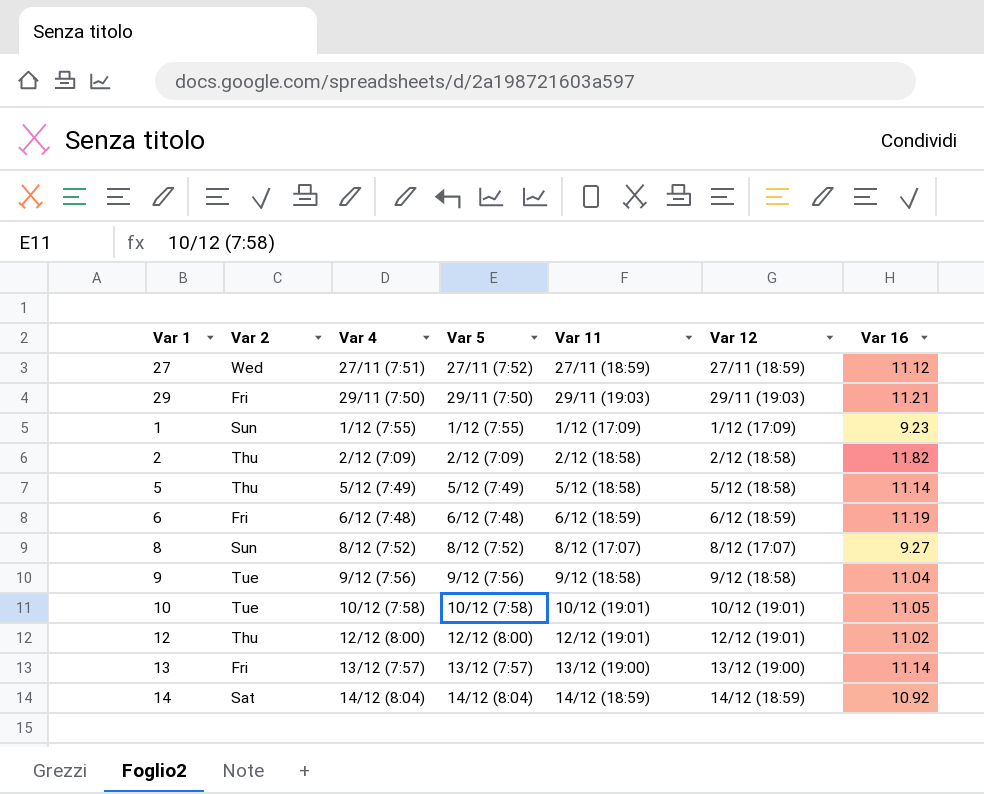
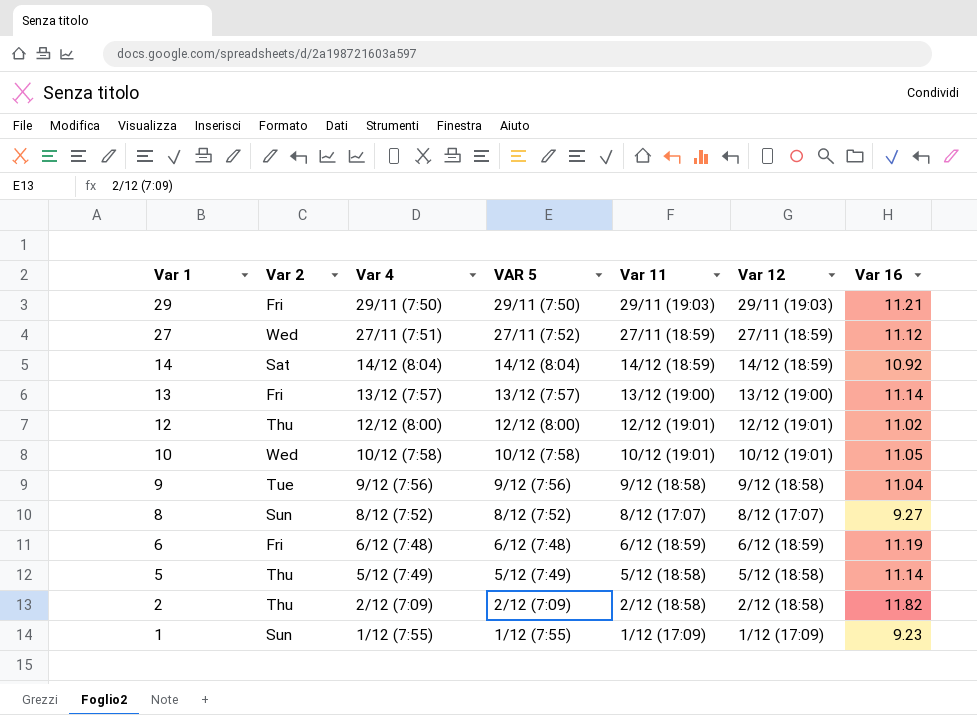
row order: none -> Var 1 descending
column name: Var 5 -> VAR 5
10 | Var 2: Tue -> Wed

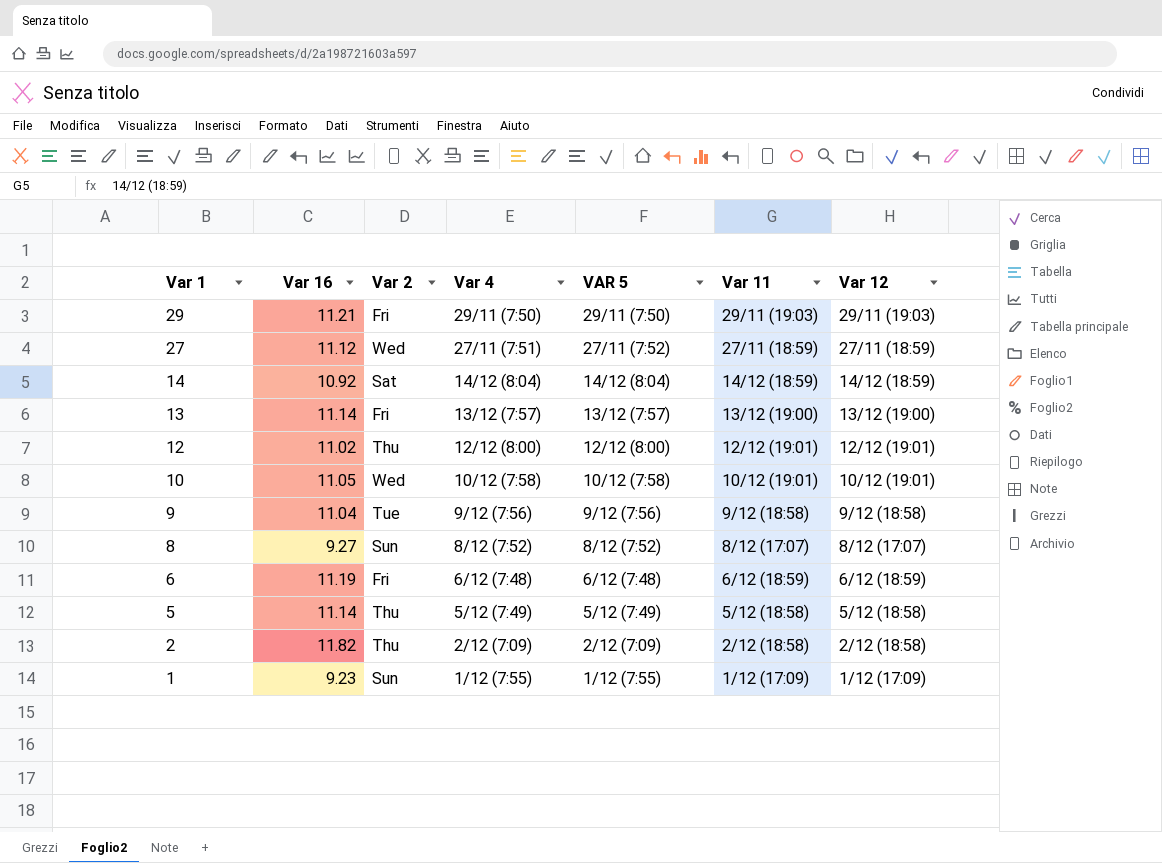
column Var 16 | position: 7 -> 2

